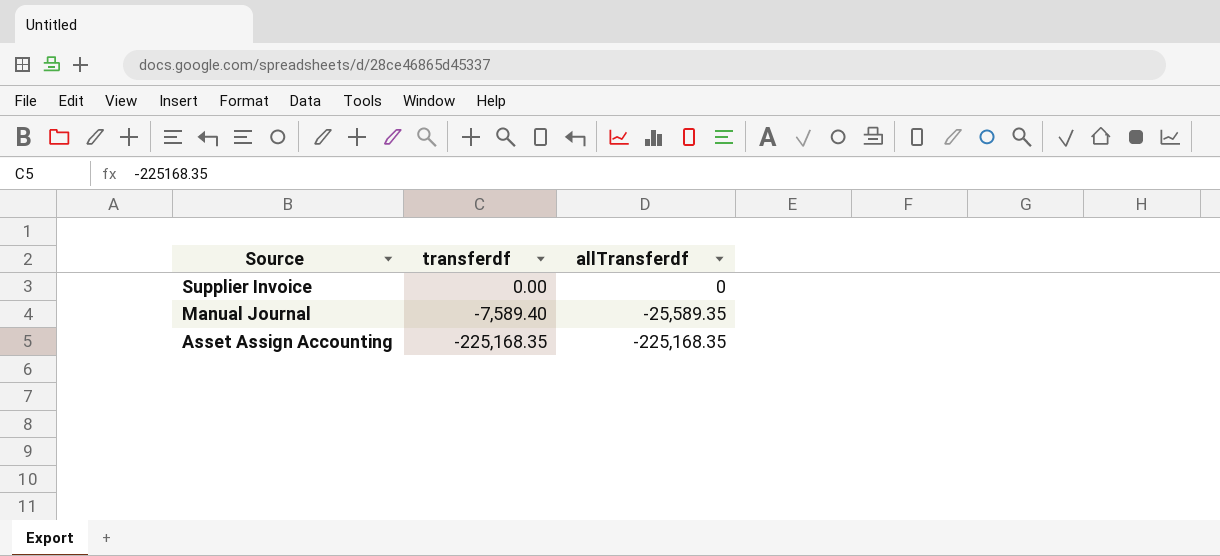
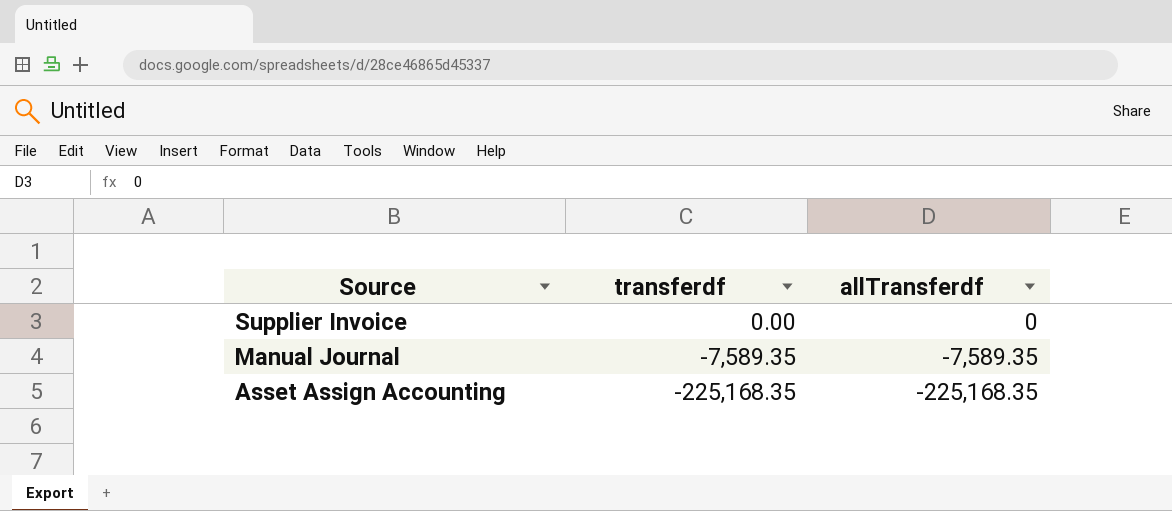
Manual Journal | transferdf: -7,589.40 -> -7,589.35
Manual Journal | allTransferdf: -25,589.35 -> -7,589.35

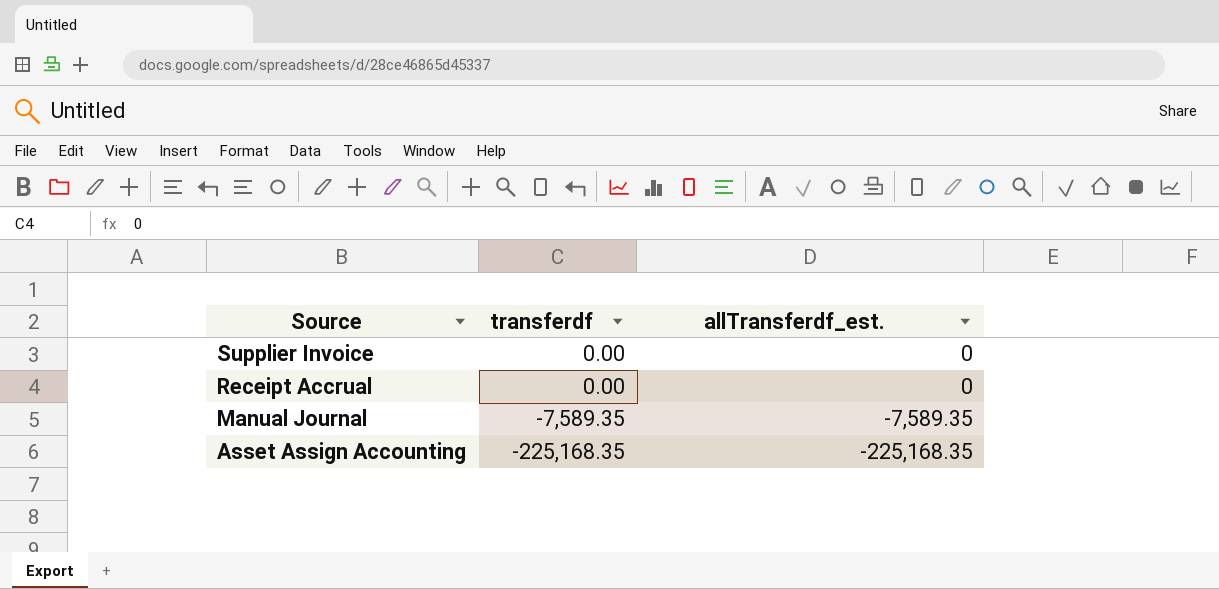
column name: allTransferdf -> allTransferdf_est.
row Receipt Accrual: none -> 0.00 | 0

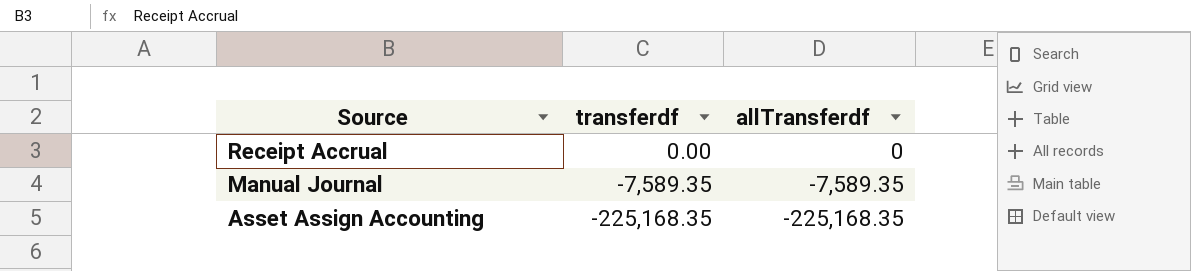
column name: allTransferdf_est. -> allTransferdf
row Supplier Invoice: 0.00 | 0 -> none

